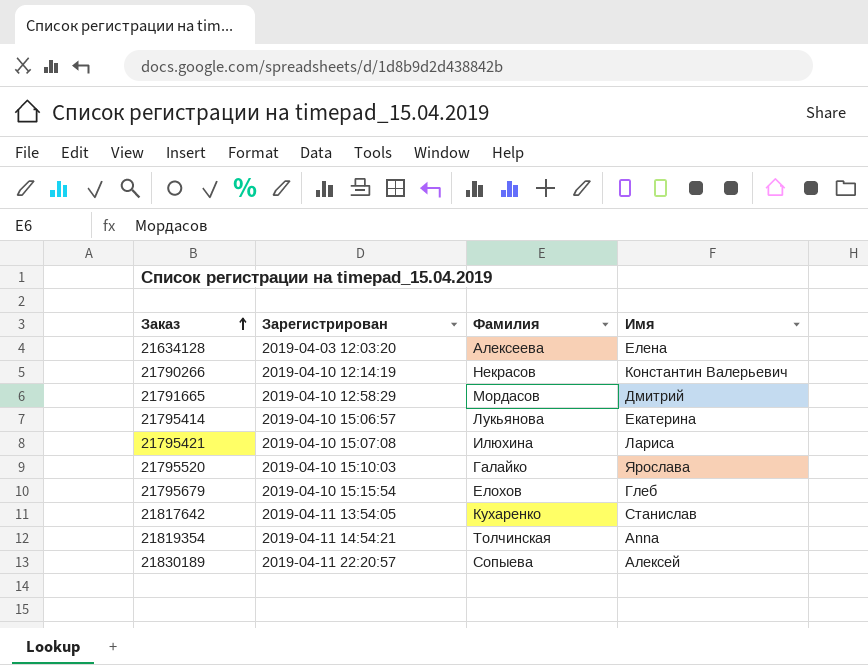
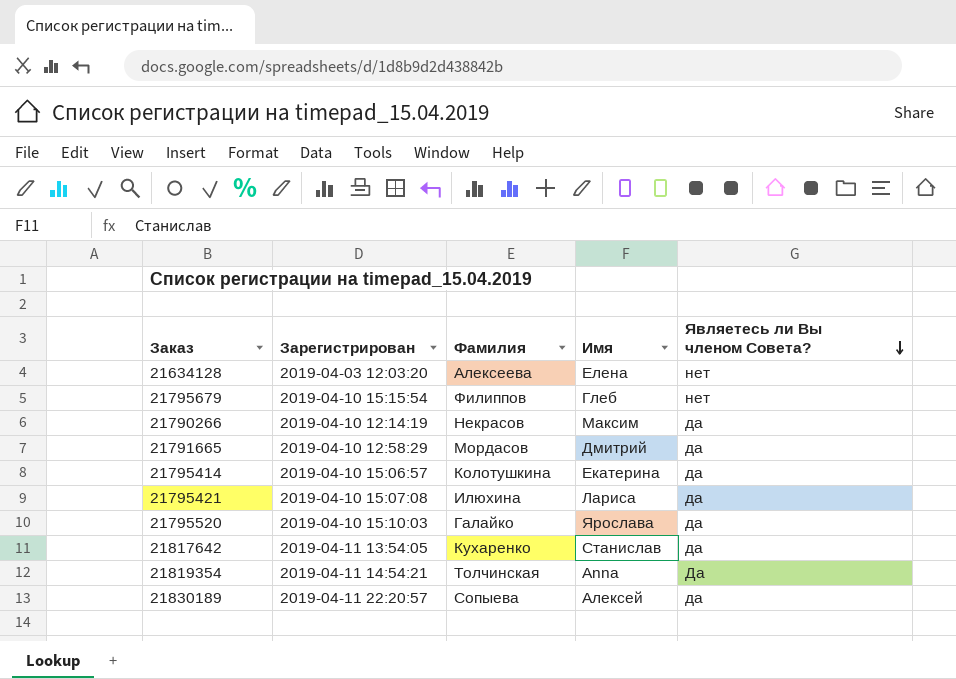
row order: Заказ ascending -> Являетесь ли Вы членом Совета? descending
column Являетесь ли Вы членом Совета? | position: none -> 5
21795679 | Фамилия: Елохов -> Филиппов
21790266 | Имя: Константин Валерьевич -> Максим
21795414 | Фамилия: Лукьянова -> Колотушкина

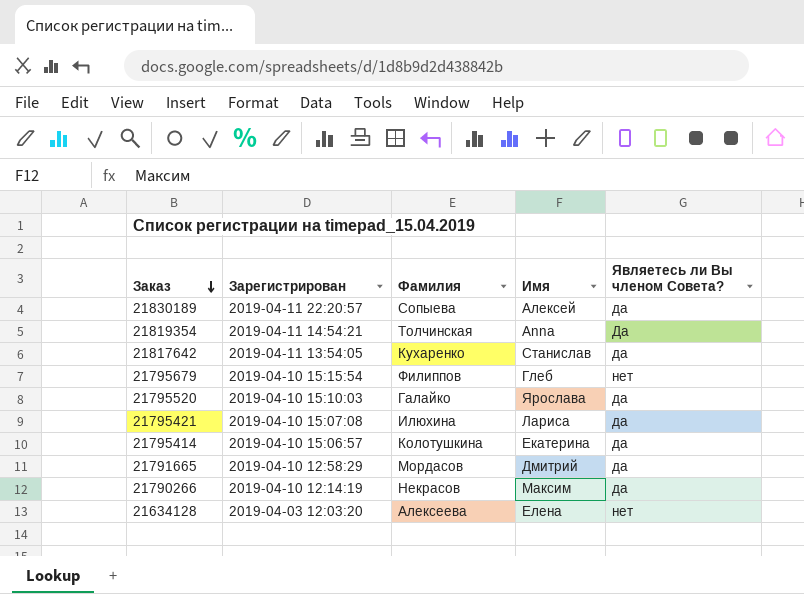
row order: Являетесь ли Вы членом Совета? descending -> Заказ descending

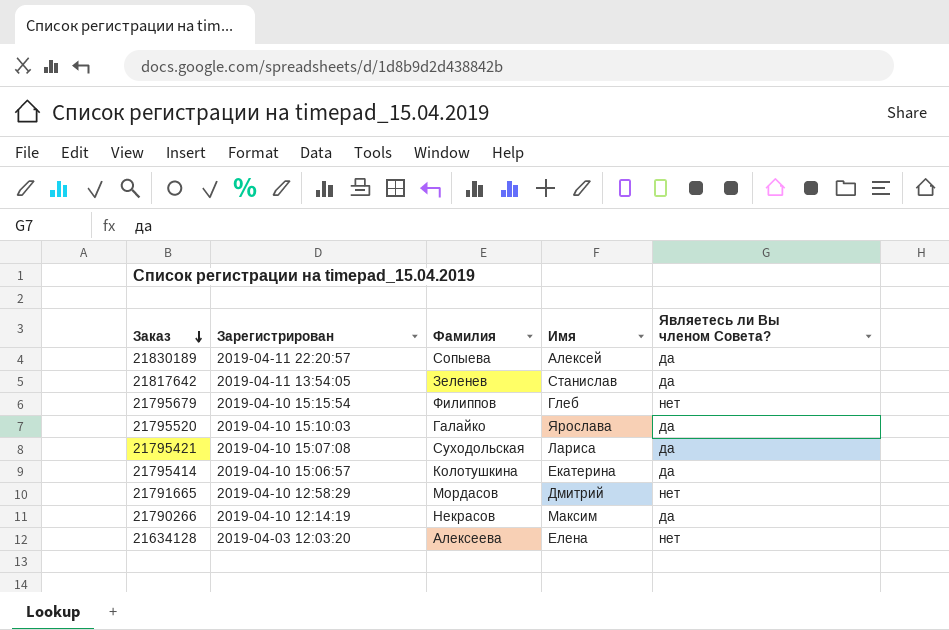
row 21819354: 2019-04-11 14:54:21 | Толчинская | Anna | Да -> none
21817642 | Фамилия: Кухаренко -> Зеленев
21795421 | Фамилия: Илюхина -> Суходольская
21791665 | Являетесь ли Вы членом Совета?: да -> нет

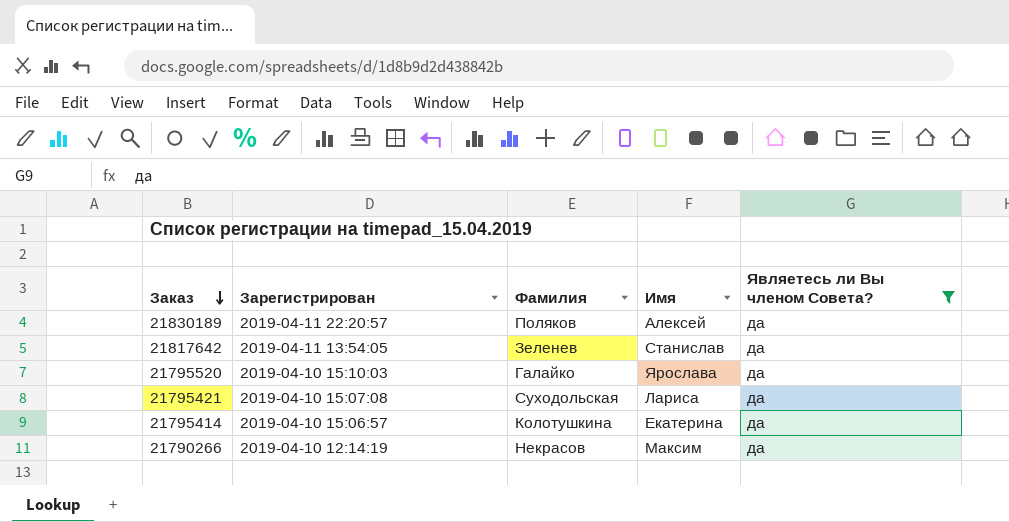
filter: none -> Являетесь ли Вы членом Совета? = да
21830189 | Фамилия: Сопыева -> Поляков

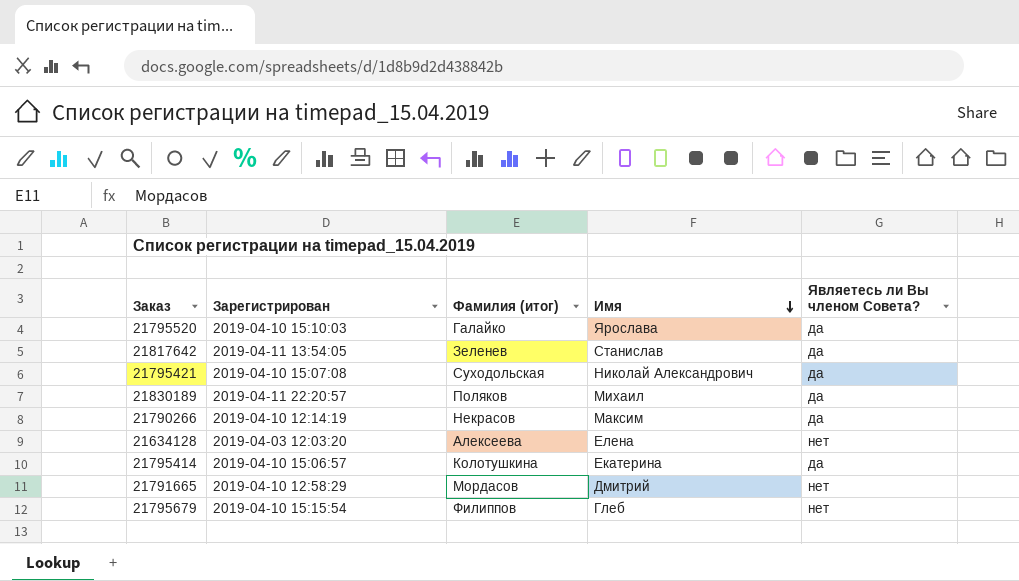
filter: Являетесь ли Вы членом Совета? = да -> none
row order: Заказ descending -> Имя descending
column name: Фамилия -> Фамилия (итог)
21795421 | Имя: Лариса -> Николай Александрович
21830189 | Имя: Алексей -> Михаил

